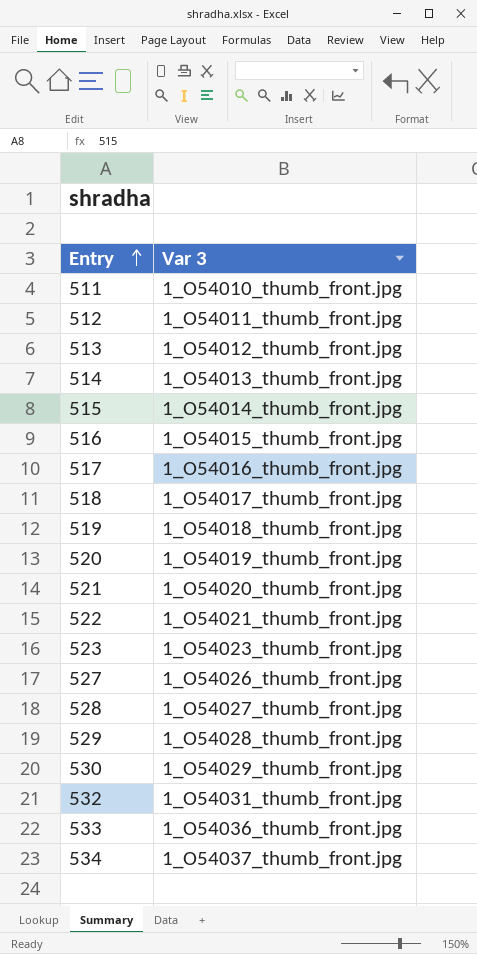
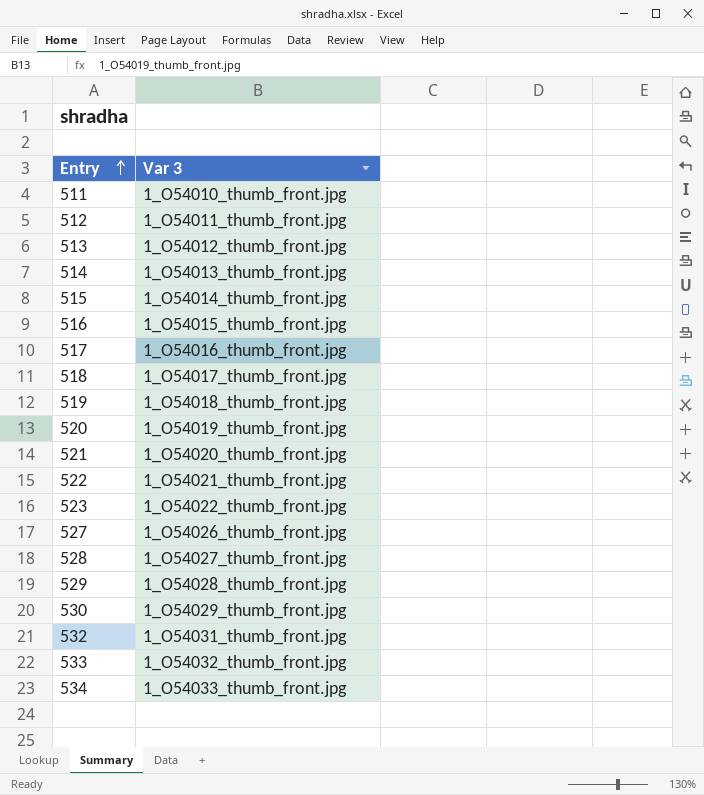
523 | Var 3: 1_O54023_thumb_front.jpg -> 1_O54022_thumb_front.jpg
533 | Var 3: 1_O54036_thumb_front.jpg -> 1_O54032_thumb_front.jpg
534 | Var 3: 1_O54037_thumb_front.jpg -> 1_O54033_thumb_front.jpg

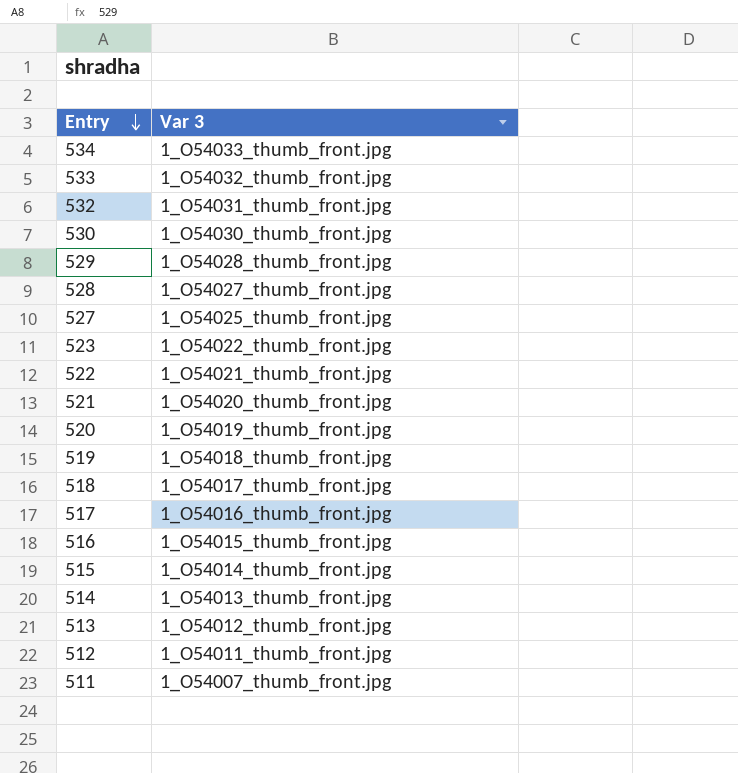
row order: Entry ascending -> Entry descending
530 | Var 3: 1_O54029_thumb_front.jpg -> 1_O54030_thumb_front.jpg
527 | Var 3: 1_O54026_thumb_front.jpg -> 1_O54025_thumb_front.jpg
511 | Var 3: 1_O54010_thumb_front.jpg -> 1_O54007_thumb_front.jpg

